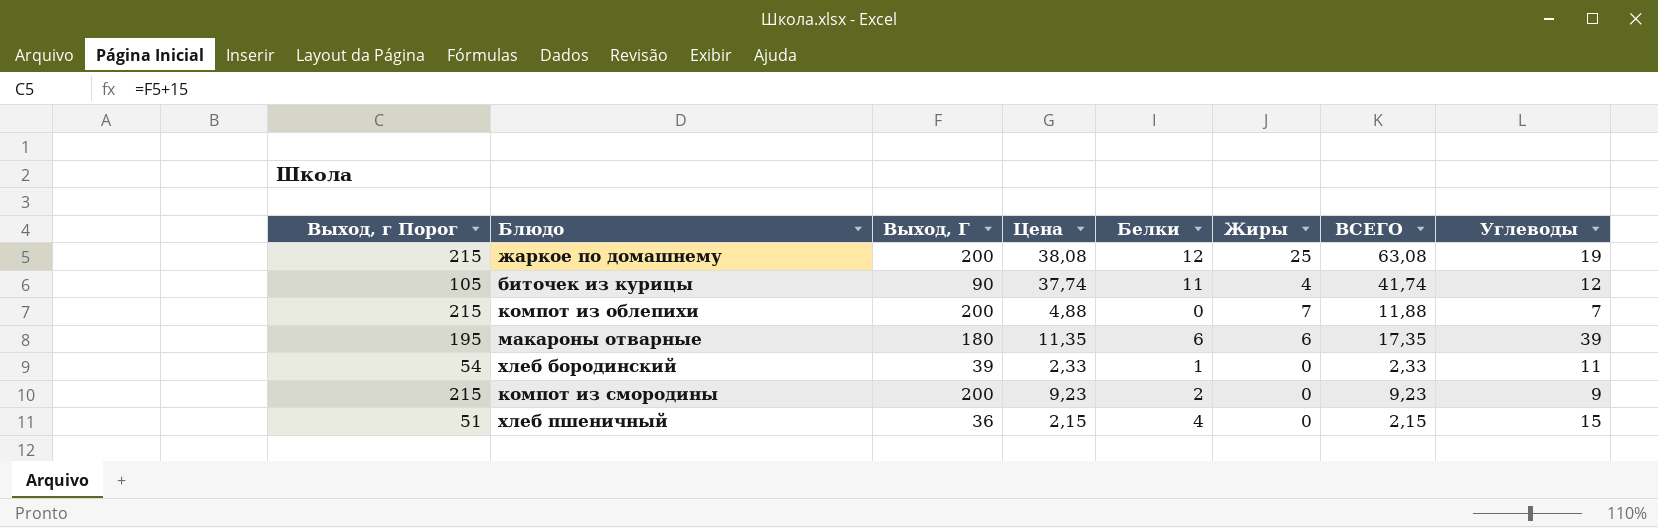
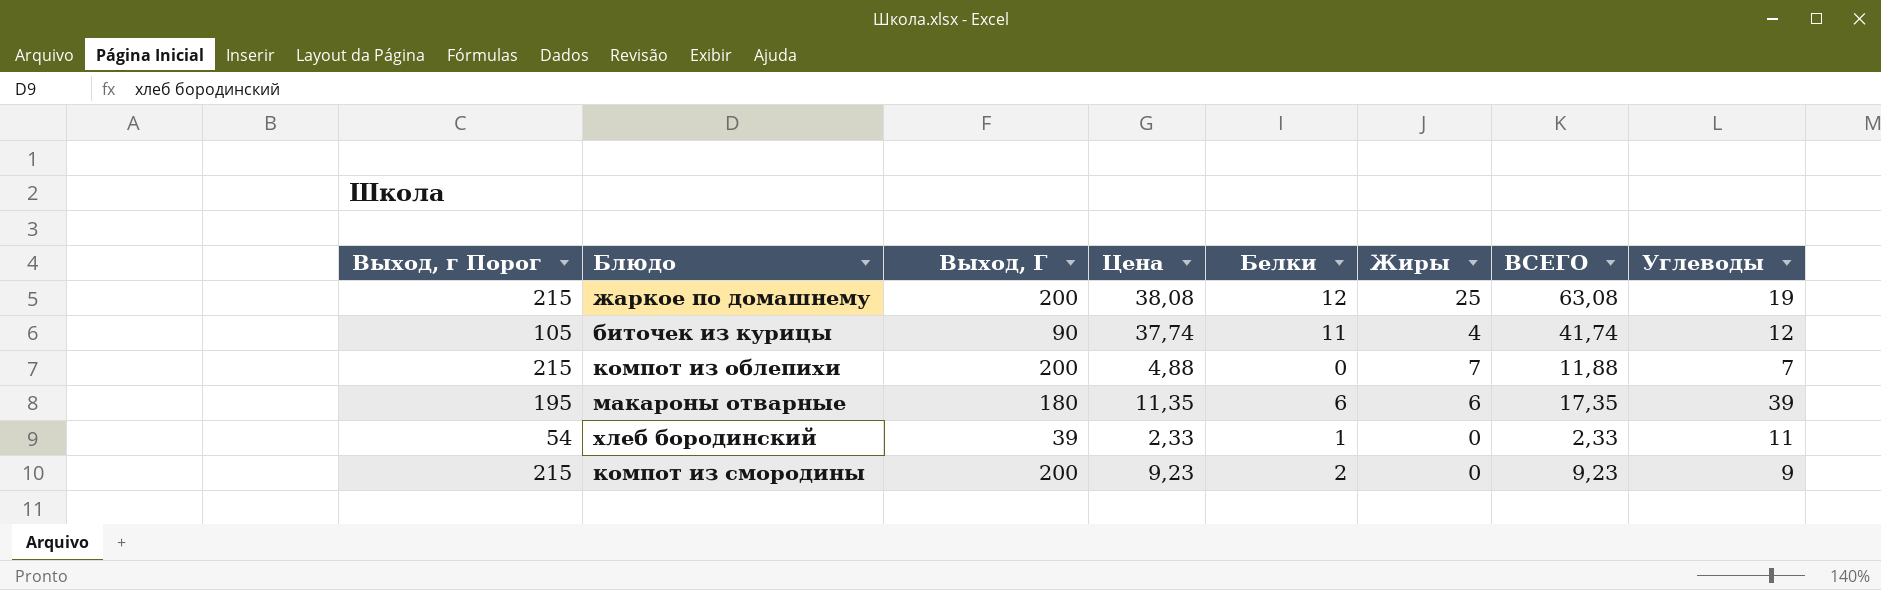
row хлеб пшеничный: 51 | 36 | 2,15 | 4 | 0 | 2,15 | 15 -> none

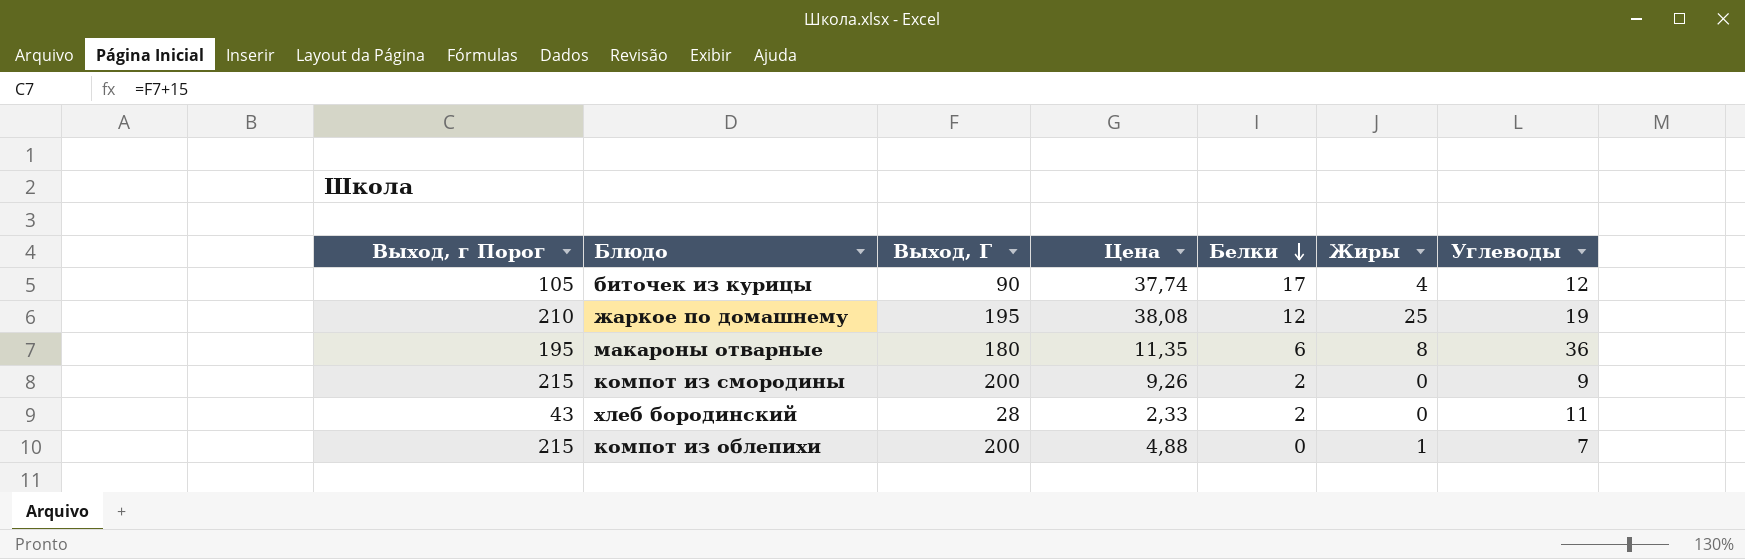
row order: none -> Белки descending
column ВСЕГО | formula: [Цена] + [Жиры] -> none
биточек из курицы | Белки: 11 -> 17
жаркое по домашнему | Выход, г Порог: 215 -> 210
жаркое по домашнему | Выход, Г: 200 -> 195
макароны отварные | Жиры: 6 -> 8
макароны отварные | Углеводы: 39 -> 36
компот из смородины | Цена: 9,23 -> 9,26
хлеб бородинский | Выход, г Порог: 54 -> 43
хлеб бородинский | Выход, Г: 39 -> 28
хлеб бородинский | Белки: 1 -> 2
компот из облепихи | Жиры: 7 -> 1

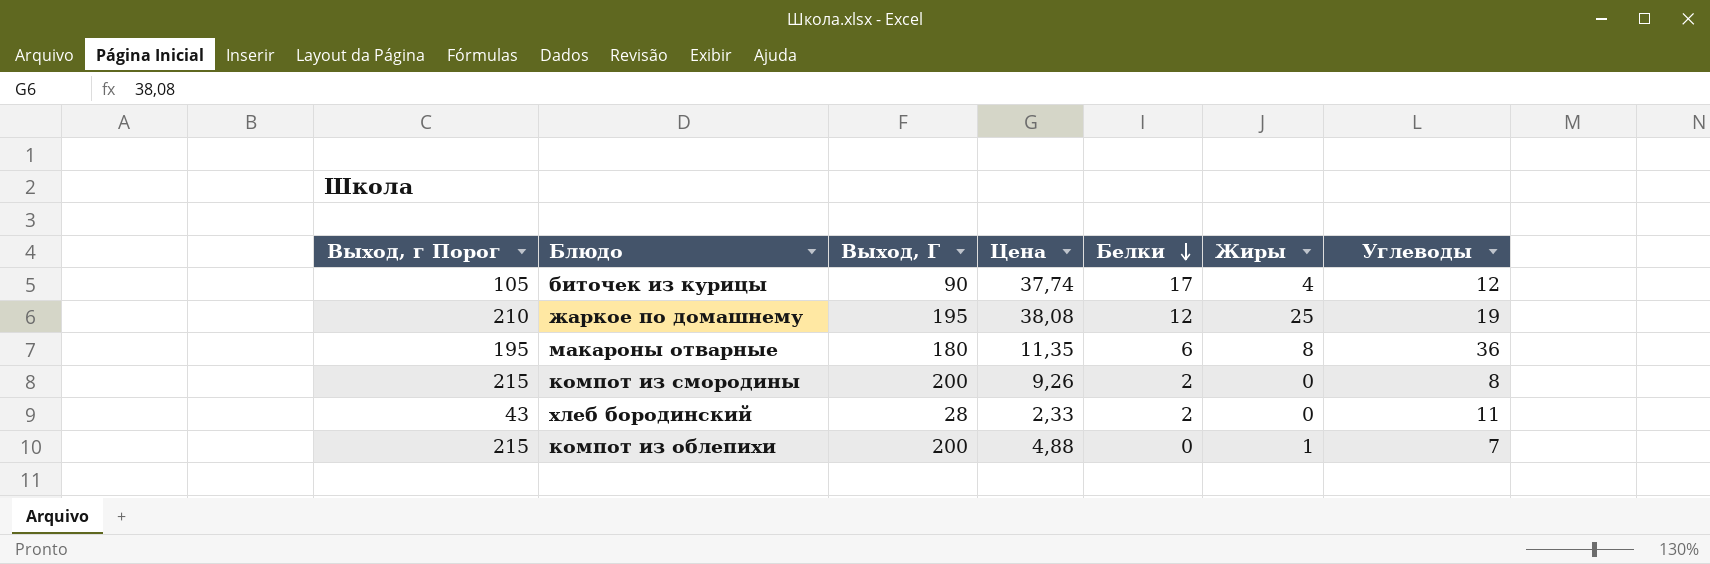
компот из смородины | Углеводы: 9 -> 8

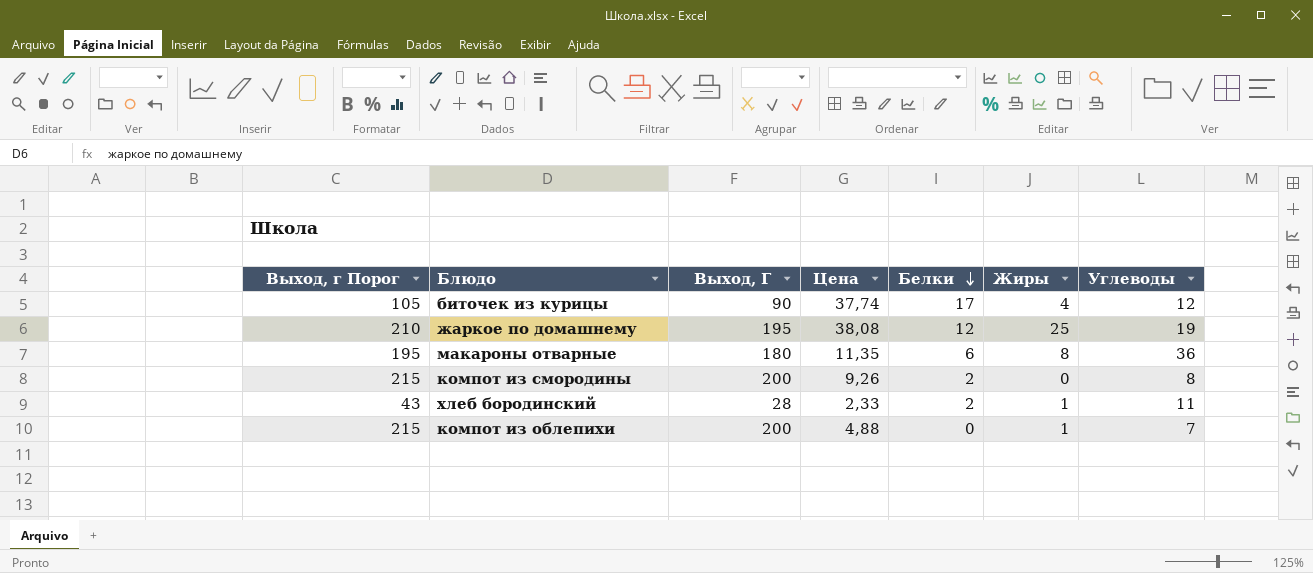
хлеб бородинский | Жиры: 0 -> 1

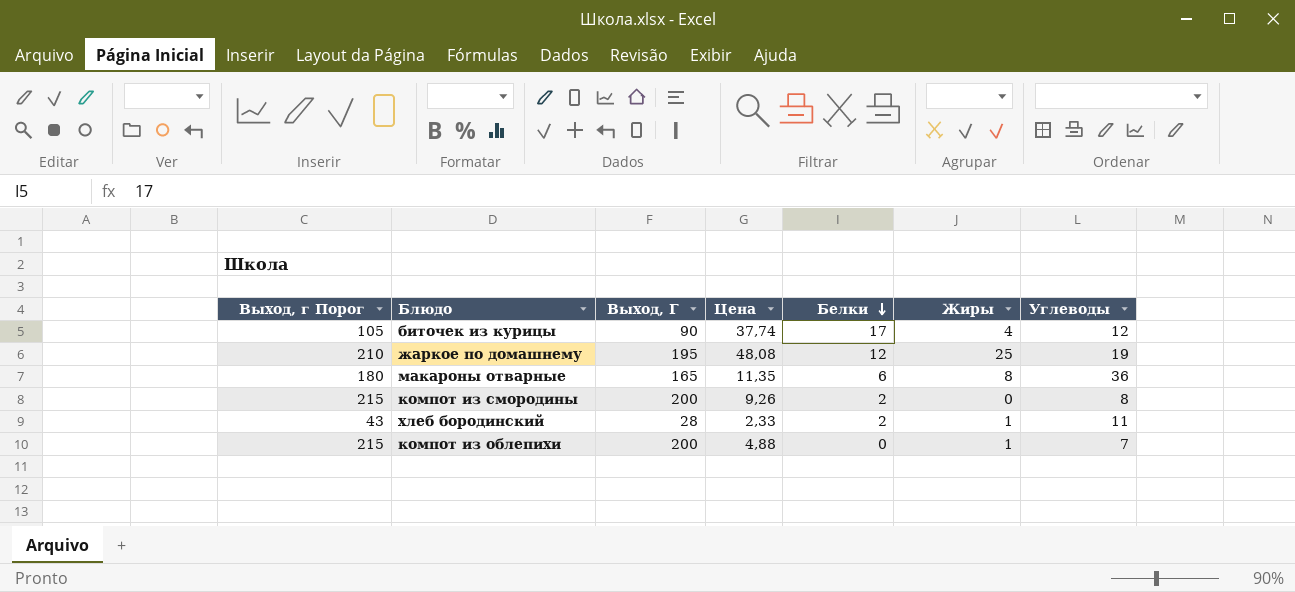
жаркое по домашнему | Цена: 38,08 -> 48,08
макароны отварные | Выход, г Порог: 195 -> 180
макароны отварные | Выход, Г: 180 -> 165

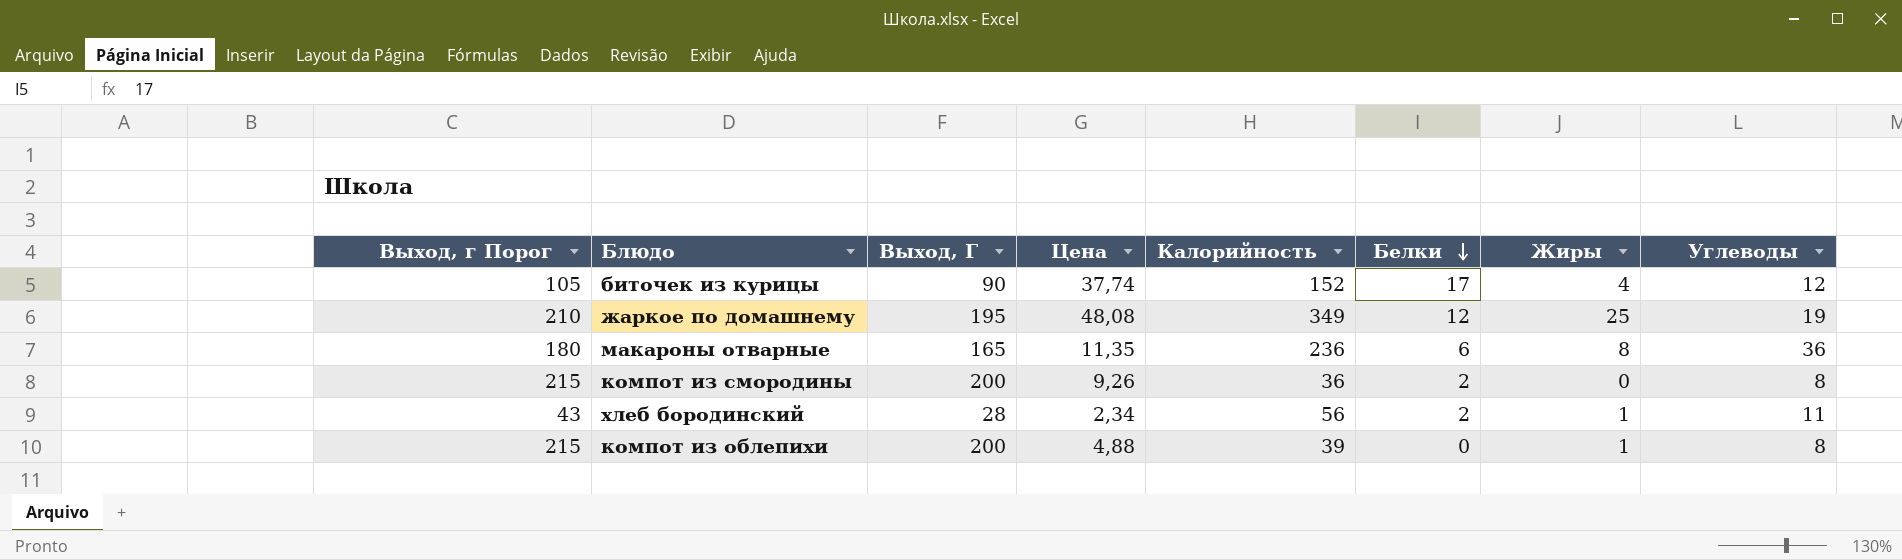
column Калорийность | position: none -> 5
хлеб бородинский | Цена: 2,33 -> 2,34
компот из облепихи | Углеводы: 7 -> 8

